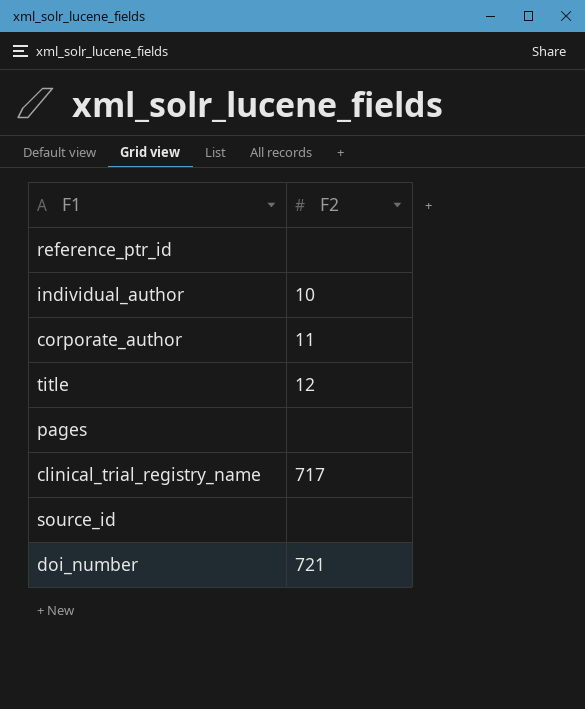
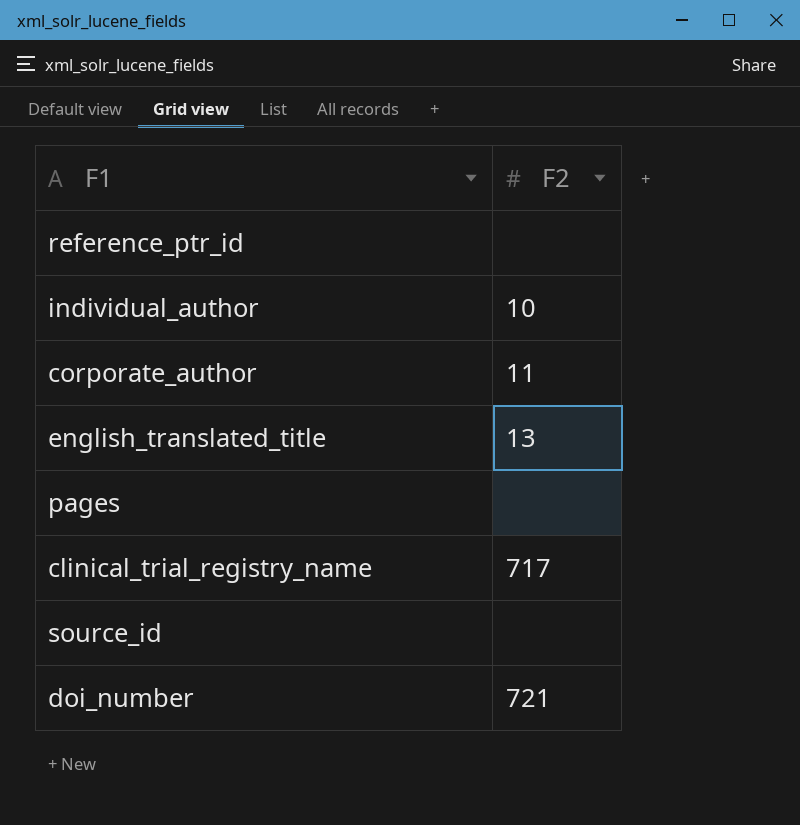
row title: 12 -> none
row english_translated_title: none -> 13

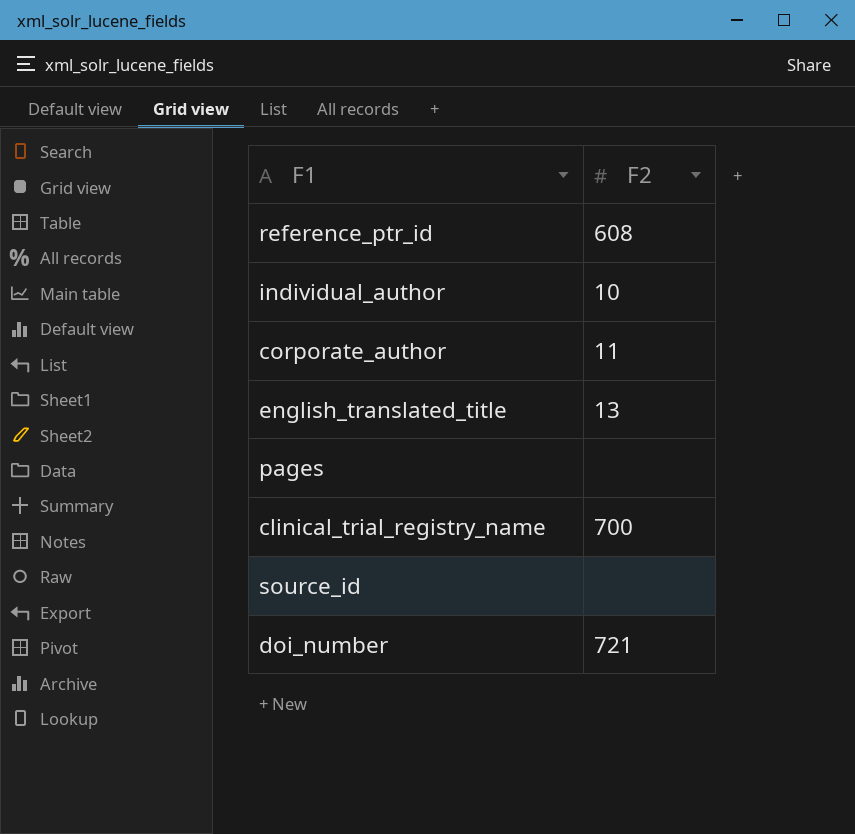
reference_ptr_id | F2: none -> 608
clinical_trial_registry_name | F2: 717 -> 700

